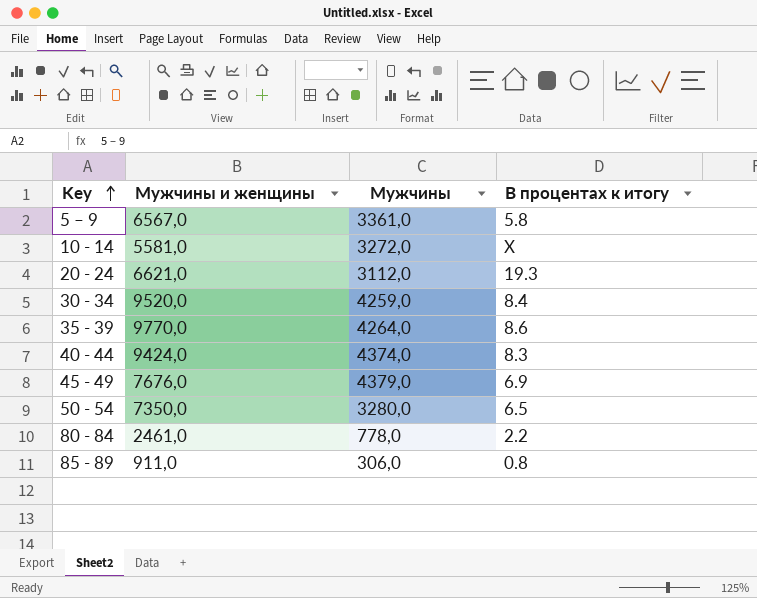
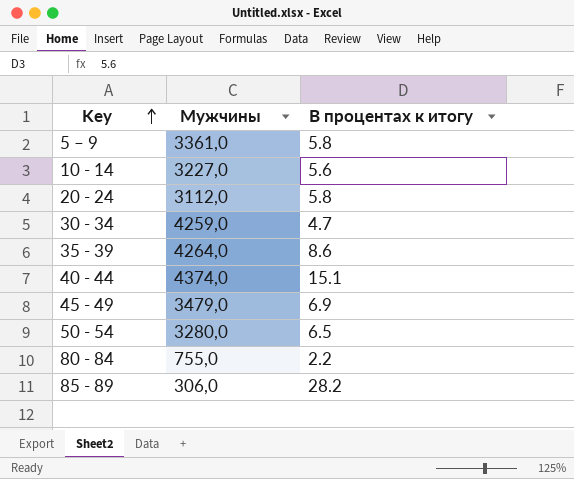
column Мужчины и женщины | position: 2 -> none
10 - 14 | Мужчины: 3272,0 -> 3227,0
10 - 14 | В процентах к итогу: X -> 5.6
20 - 24 | В процентах к итогу: 19.3 -> 5.8
30 - 34 | В процентах к итогу: 8.4 -> 4.7
40 - 44 | В процентах к итогу: 8.3 -> 15.1
45 - 49 | Мужчины: 4379,0 -> 3479,0
80 - 84 | Мужчины: 778,0 -> 755,0
85 - 89 | В процентах к итогу: 0.8 -> 28.2

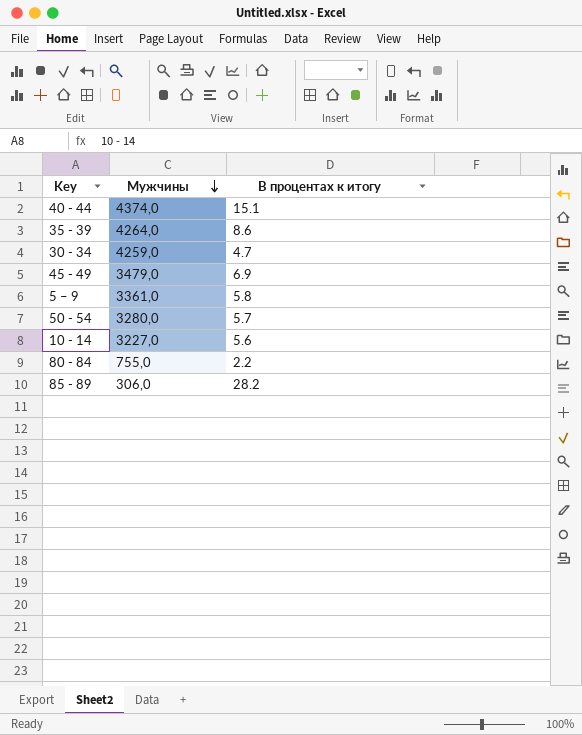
row order: Key ascending -> Мужчины descending
row 20 - 24: 3112,0 | 5.8 -> none
50 - 54 | В процентах к итогу: 6.5 -> 5.7

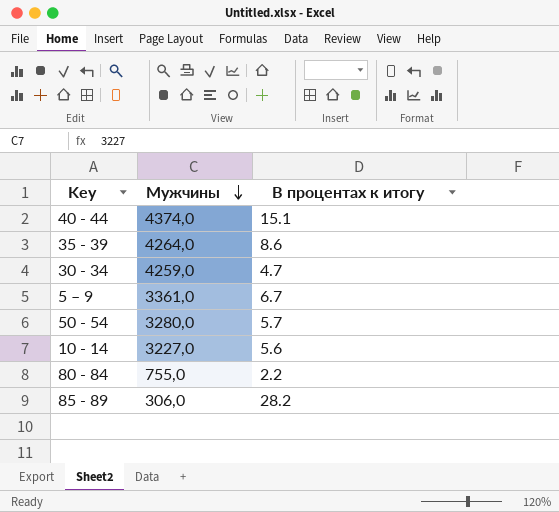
row 45 - 49: 3479,0 | 6.9 -> none
5 – 9 | В процентах к итогу: 5.8 -> 6.7

